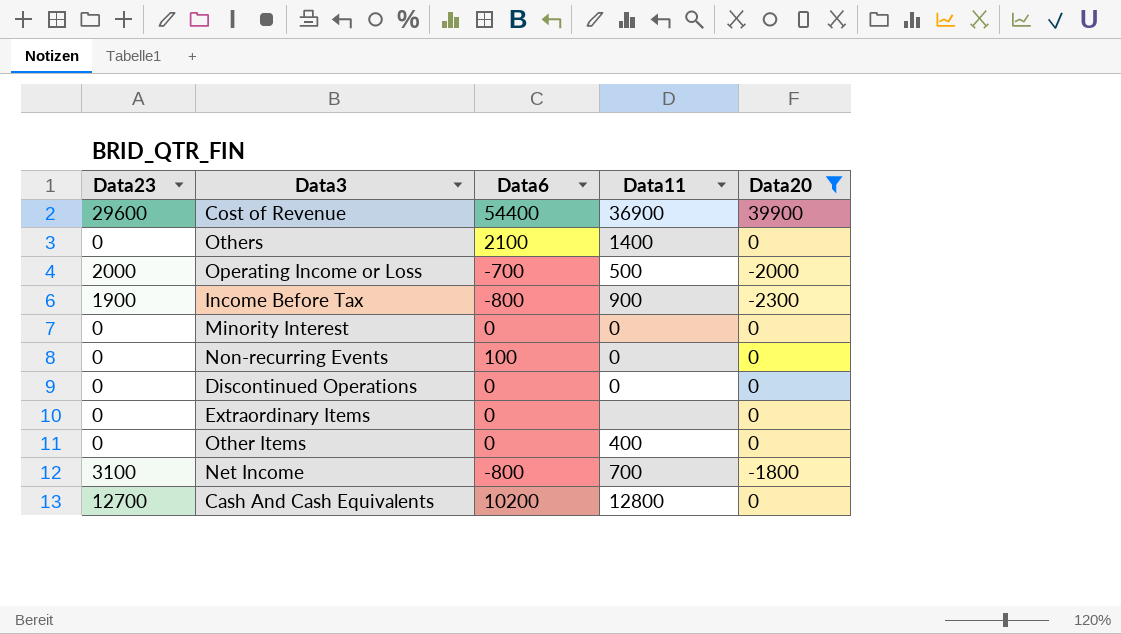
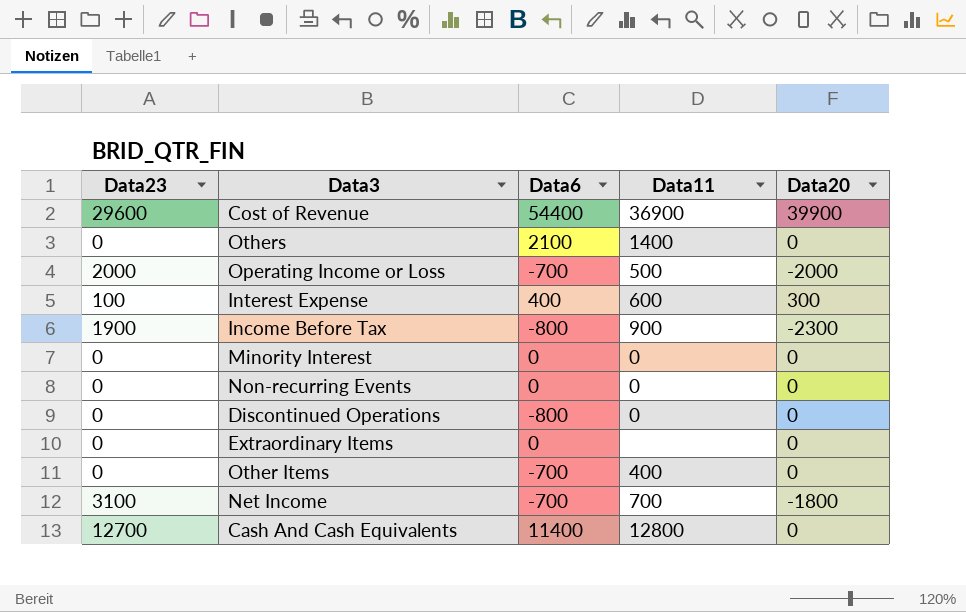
filter: Data20 != 300 -> none
Non-recurring Events | Data6: 100 -> 0
Discontinued Operations | Data6: 0 -> -800
Other Items | Data6: 0 -> -700
Net Income | Data6: -800 -> -700
Cash And Cash Equivalents | Data6: 10200 -> 11400

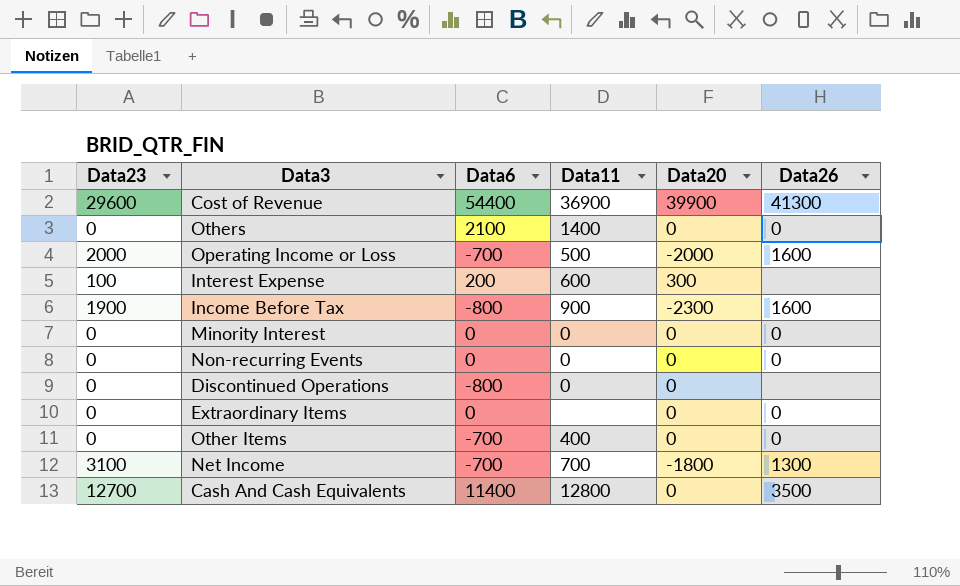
column Data26 | position: none -> 6
Interest Expense | Data6: 400 -> 200

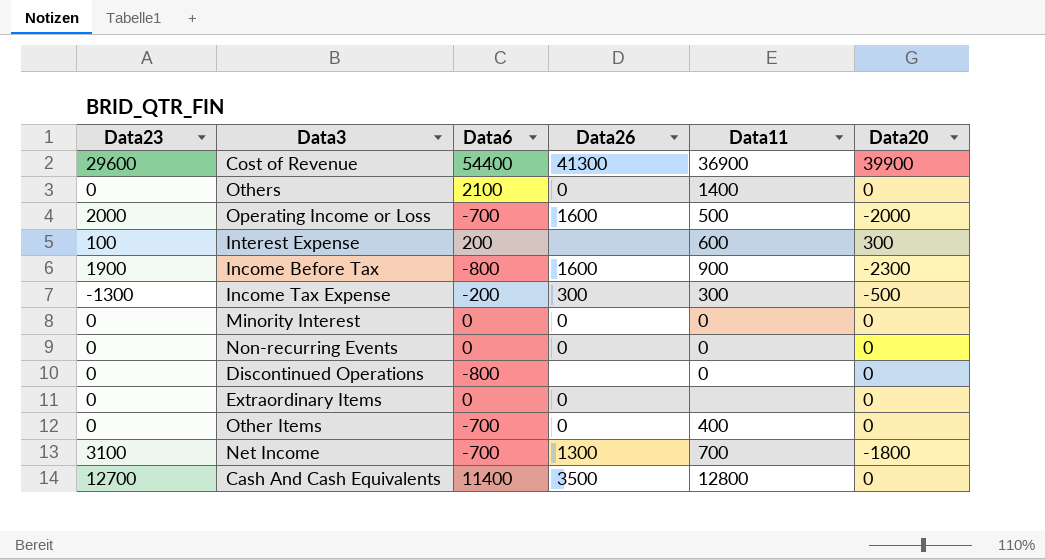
column Data26 | position: 6 -> 4
row Income Tax Expense: none -> -1300 | -200 | 300 | 300 | -500

